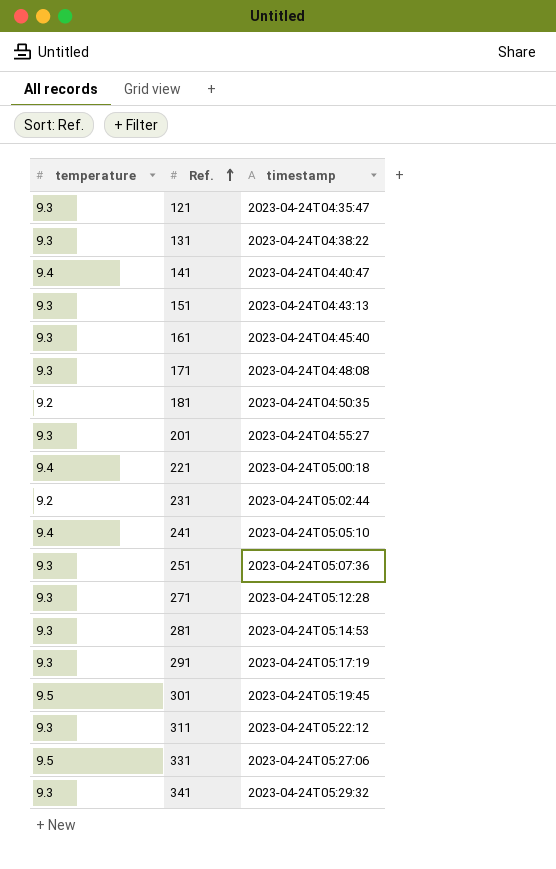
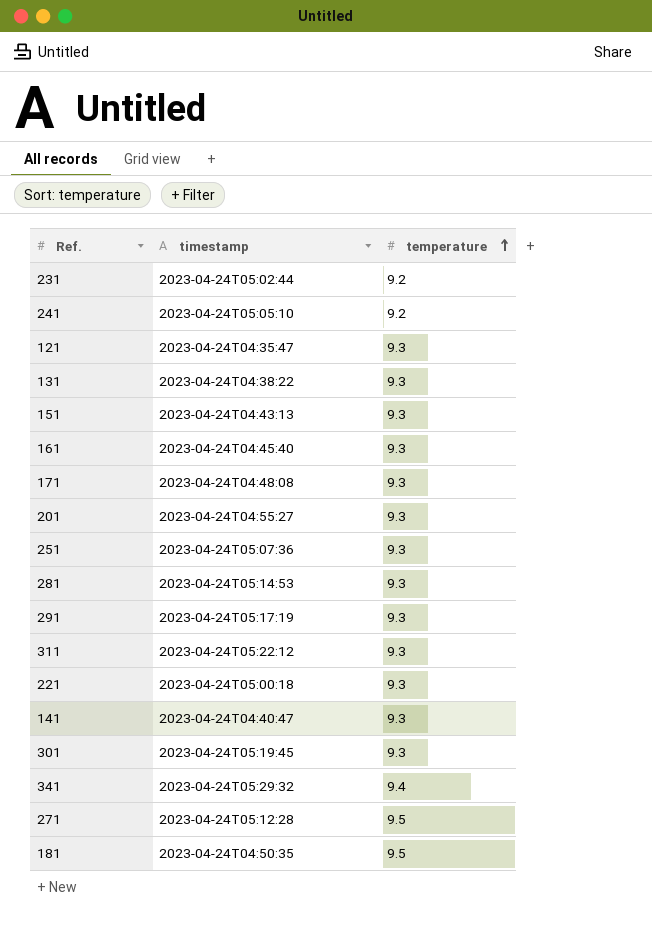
row order: Ref. ascending -> temperature ascending
column temperature | position: 1 -> 3
row 331: 9.5 | 2023-04-24T05:27:06 -> none
241 | temperature: 9.4 -> 9.2
221 | temperature: 9.4 -> 9.3
141 | temperature: 9.4 -> 9.3
301 | temperature: 9.5 -> 9.3
341 | temperature: 9.3 -> 9.4
271 | temperature: 9.3 -> 9.5
181 | temperature: 9.2 -> 9.5

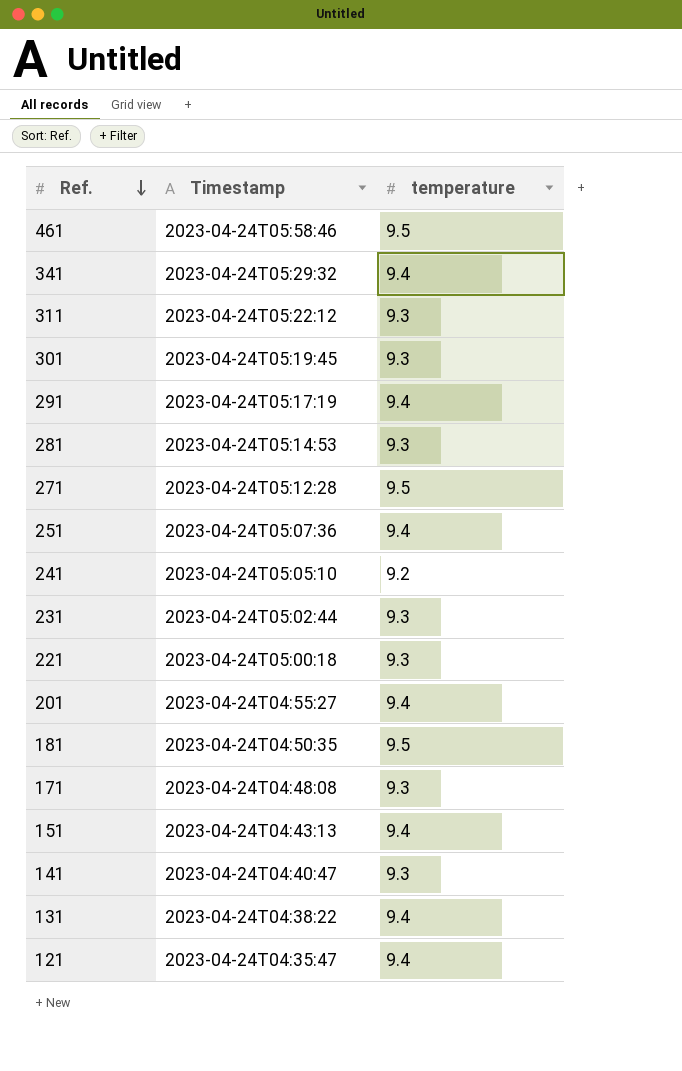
row order: temperature ascending -> Ref. descending
column name: timestamp -> Timestamp
row 161: 2023-04-24T04:45:40 | 9.3 -> none
row 461: none -> 2023-04-24T05:58:46 | 9.5
291 | temperature: 9.3 -> 9.4
251 | temperature: 9.3 -> 9.4
231 | temperature: 9.2 -> 9.3
201 | temperature: 9.3 -> 9.4
151 | temperature: 9.3 -> 9.4
131 | temperature: 9.3 -> 9.4
121 | temperature: 9.3 -> 9.4

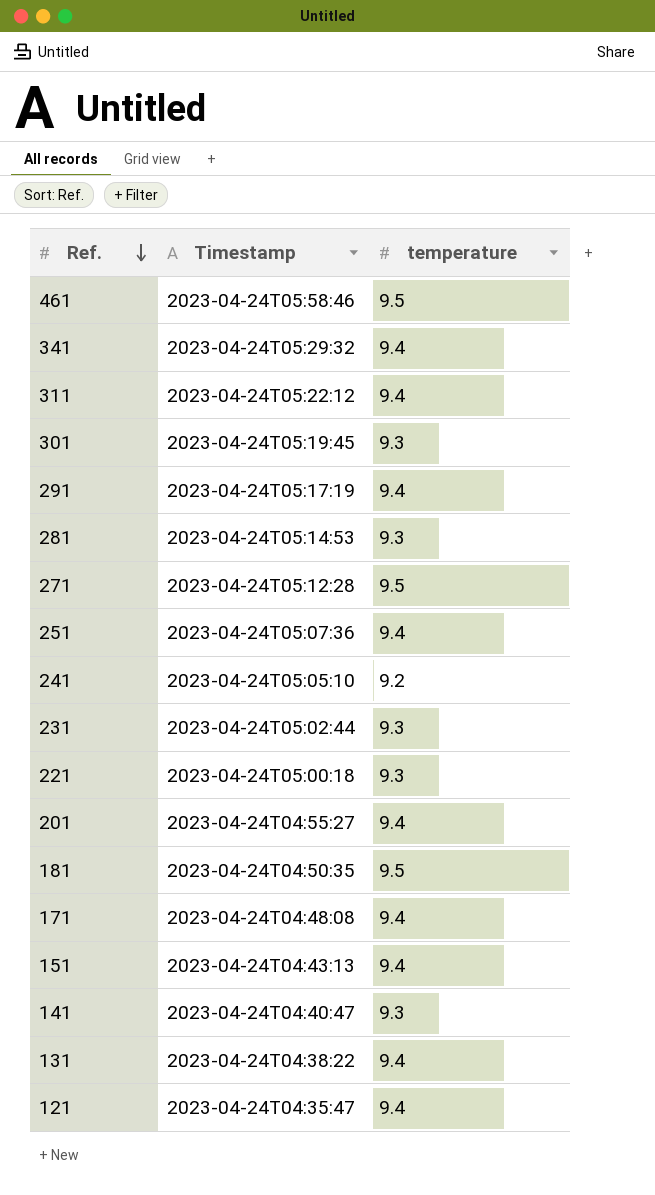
311 | temperature: 9.3 -> 9.4
171 | temperature: 9.3 -> 9.4

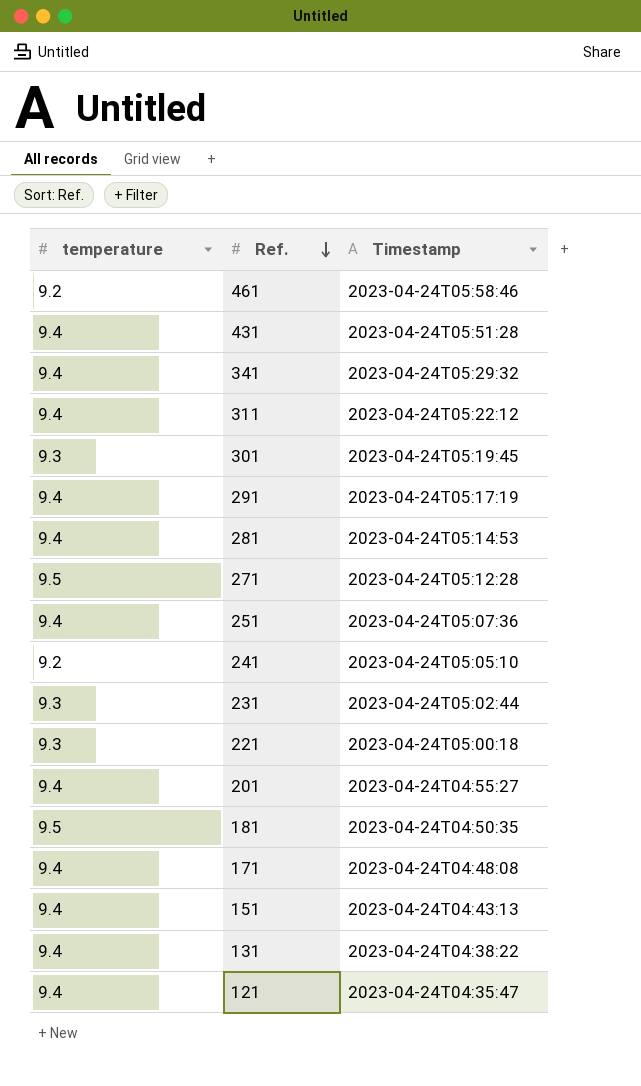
column temperature | position: 3 -> 1
row 141: 2023-04-24T04:40:47 | 9.3 -> none
461 | temperature: 9.5 -> 9.2
row 431: none -> 9.4 | 2023-04-24T05:51:28
281 | temperature: 9.3 -> 9.4

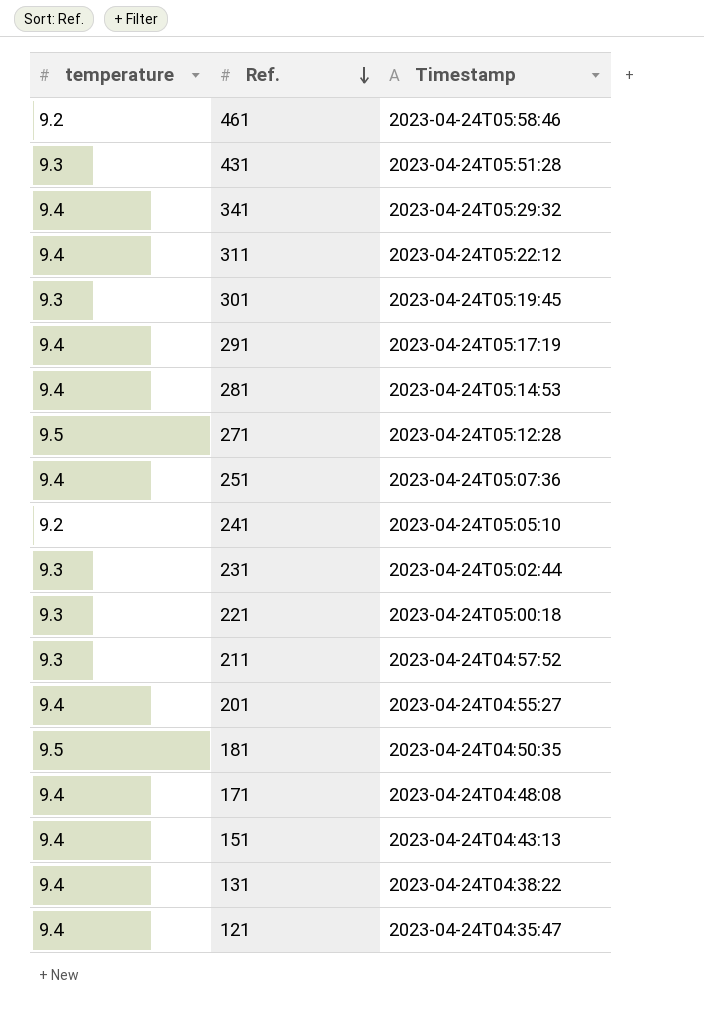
431 | temperature: 9.4 -> 9.3
row 211: none -> 9.3 | 2023-04-24T04:57:52

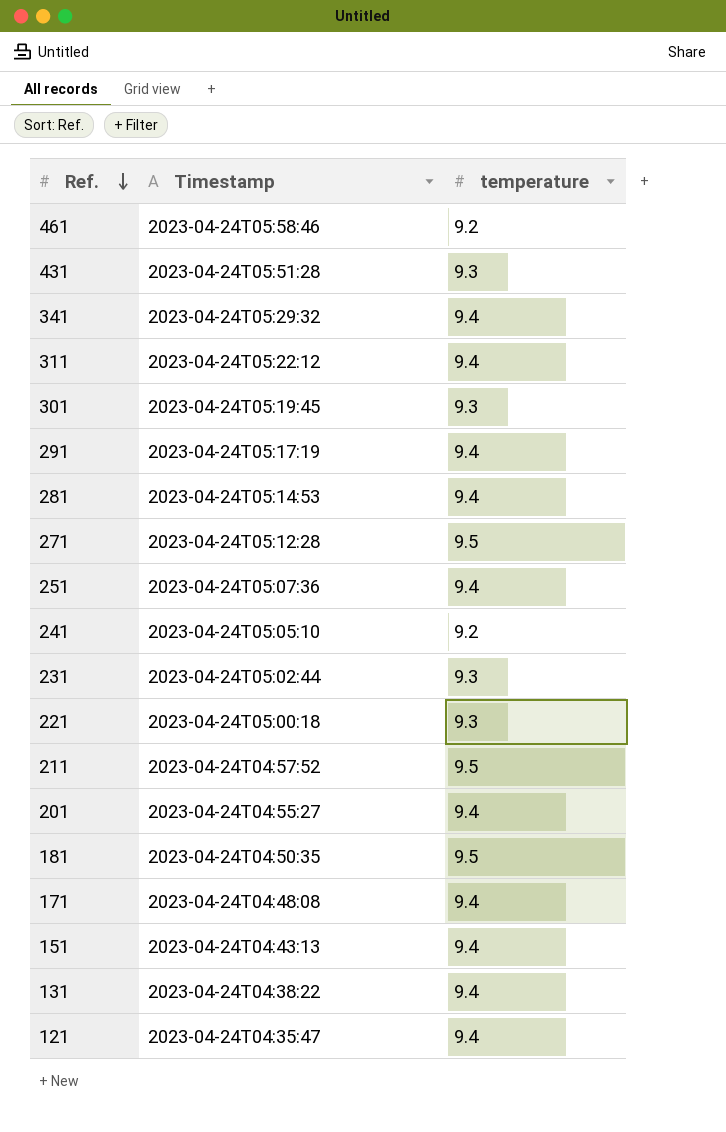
column temperature | position: 1 -> 3
211 | temperature: 9.3 -> 9.5

